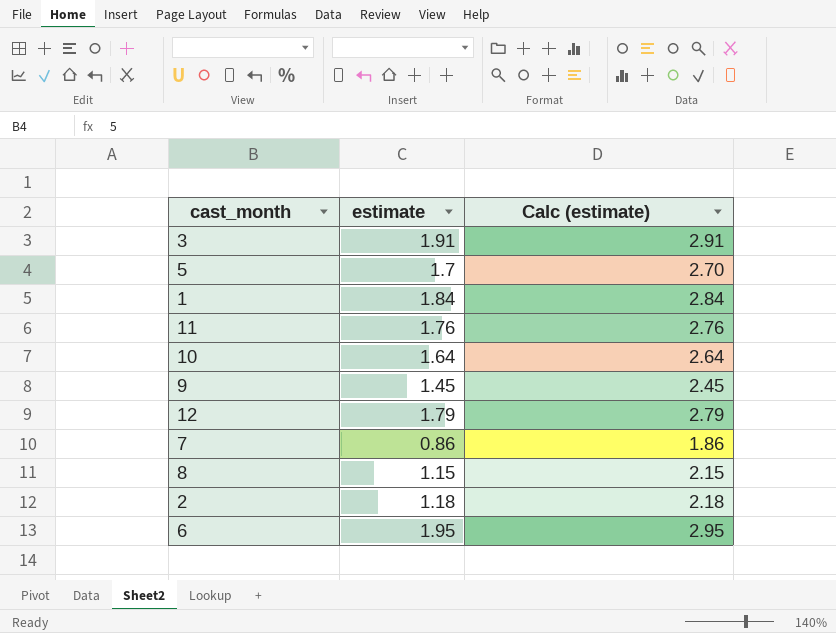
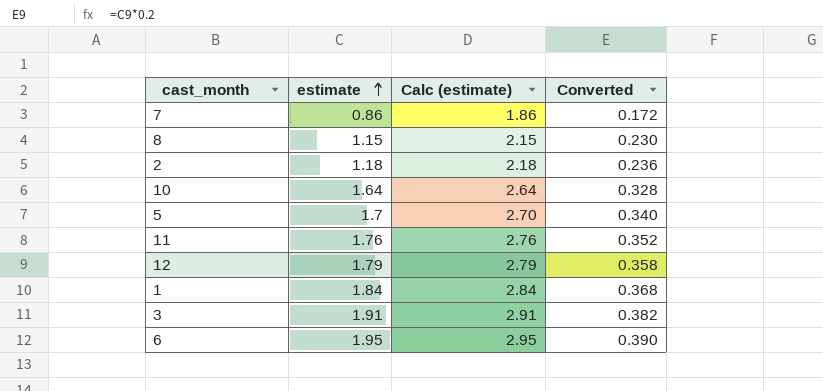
row order: none -> estimate ascending
column Converted | formula: none -> [estimate] * 0.2
row 9: 1.45 | 2.45 -> none

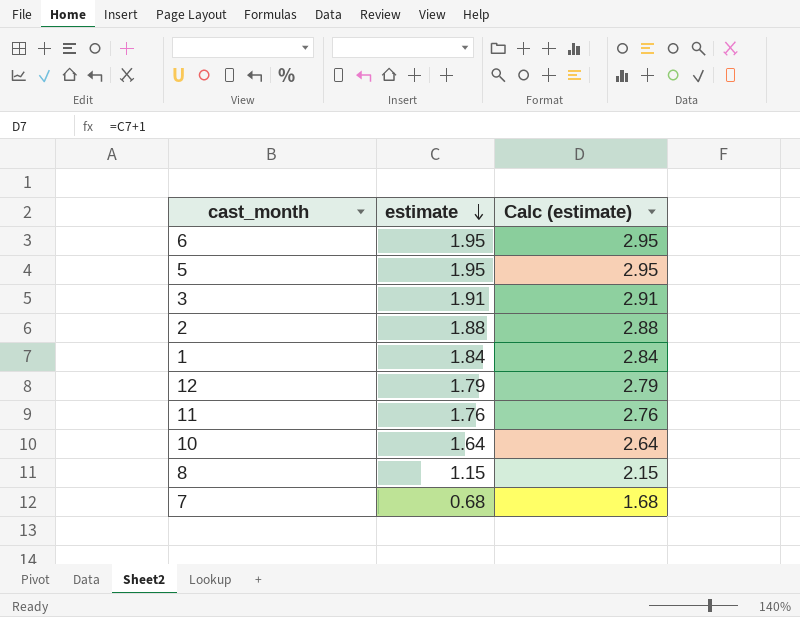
row order: estimate ascending -> estimate descending
column Converted | formula: [estimate] * 0.2 -> none
5 | estimate: 1.7 -> 1.95
5 | Calc (estimate): 2.70 -> 2.95
2 | estimate: 1.18 -> 1.88
2 | Calc (estimate): 2.18 -> 2.88
7 | estimate: 0.86 -> 0.68
7 | Calc (estimate): 1.86 -> 1.68

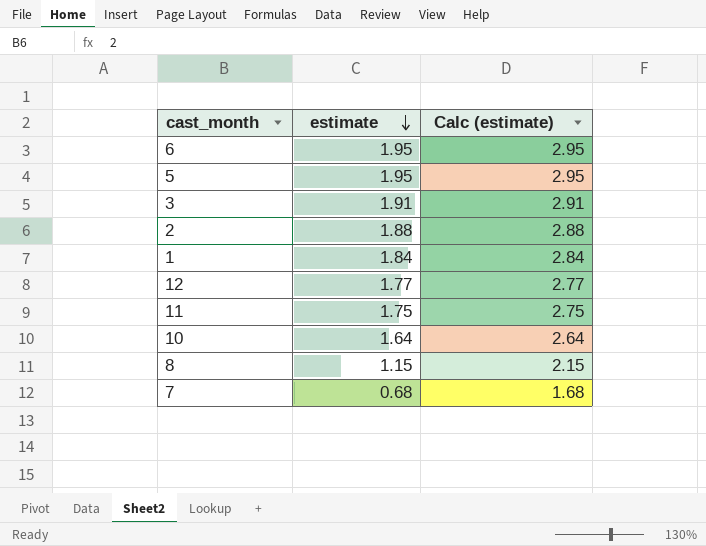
12 | estimate: 1.79 -> 1.77
12 | Calc (estimate): 2.79 -> 2.77
11 | estimate: 1.76 -> 1.75
11 | Calc (estimate): 2.76 -> 2.75

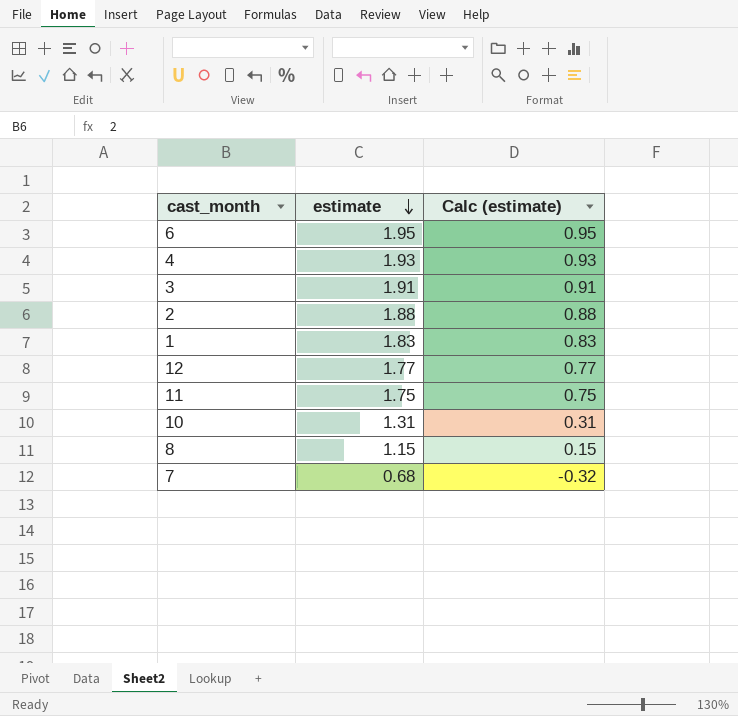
column Calc (estimate) | formula: [estimate] + 1 -> [estimate] - 1
row 5: 1.95 | 2.95 -> none
row 4: none -> 1.93 | 0.93
1 | estimate: 1.84 -> 1.83
10 | estimate: 1.64 -> 1.31

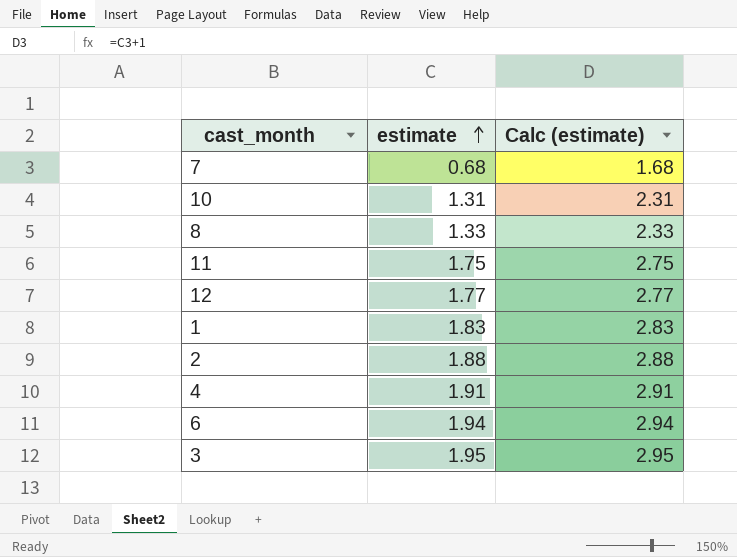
row order: estimate descending -> estimate ascending
column Calc (estimate) | formula: [estimate] - 1 -> [estimate] + 1
8 | estimate: 1.15 -> 1.33
4 | estimate: 1.93 -> 1.91
6 | estimate: 1.95 -> 1.94
3 | estimate: 1.91 -> 1.95

